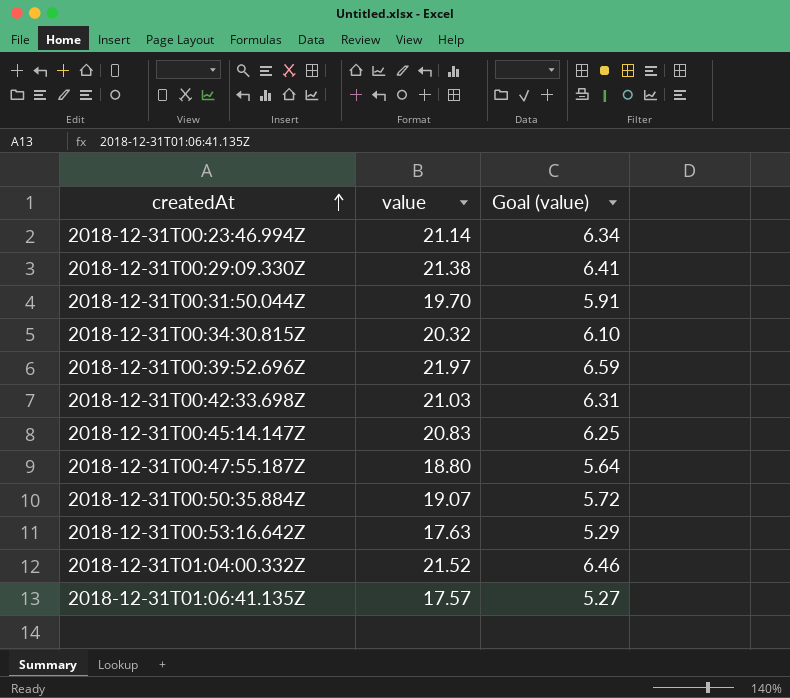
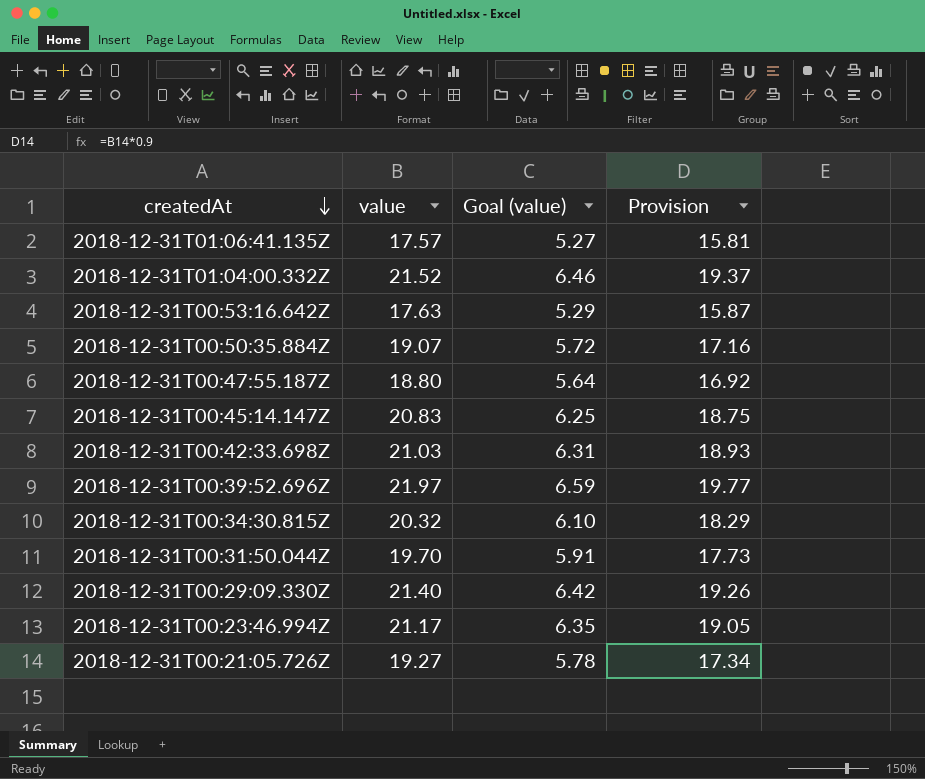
row order: createdAt ascending -> createdAt descending
column Provision | formula: none -> [value] * 0.9
2018-12-31T00:29:09.330Z | value: 21.38 -> 21.40
2018-12-31T00:29:09.330Z | Goal (value): 6.41 -> 6.42
2018-12-31T00:23:46.994Z | value: 21.14 -> 21.17
2018-12-31T00:23:46.994Z | Goal (value): 6.34 -> 6.35
row 2018-12-31T00:21:05.726Z: none -> 19.27 | 5.78 | 17.34

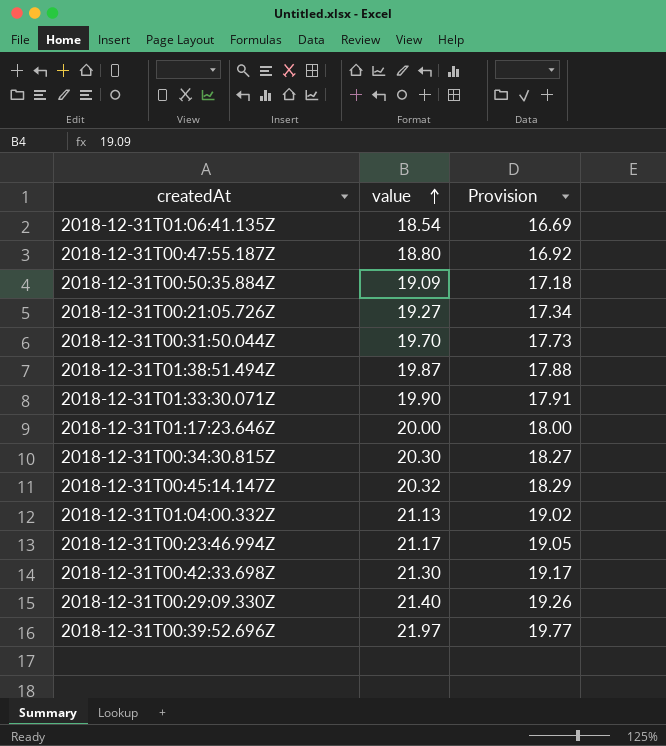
row order: createdAt descending -> value ascending
column Goal (value) | formula: [value] * 0.3 -> none
row 2018-12-31T00:53:16.642Z: 17.63 | 5.29 | 15.87 -> none
2018-12-31T01:06:41.135Z | value: 17.57 -> 18.54
2018-12-31T01:06:41.135Z | Provision: 15.81 -> 16.69
2018-12-31T00:50:35.884Z | value: 19.07 -> 19.09
2018-12-31T00:50:35.884Z | Provision: 17.16 -> 17.18
row 2018-12-31T01:38:51.494Z: none -> 19.87 | 17.88
row 2018-12-31T01:33:30.071Z: none -> 19.90 | 17.91
row 2018-12-31T01:17:23.646Z: none -> 20.00 | 18.00
2018-12-31T00:34:30.815Z | value: 20.32 -> 20.30
2018-12-31T00:34:30.815Z | Provision: 18.29 -> 18.27
2018-12-31T00:45:14.147Z | value: 20.83 -> 20.32
2018-12-31T00:45:14.147Z | Provision: 18.75 -> 18.29
2018-12-31T01:04:00.332Z | value: 21.52 -> 21.13
2018-12-31T01:04:00.332Z | Provision: 19.37 -> 19.02
2018-12-31T00:42:33.698Z | value: 21.03 -> 21.30
2018-12-31T00:42:33.698Z | Provision: 18.93 -> 19.17

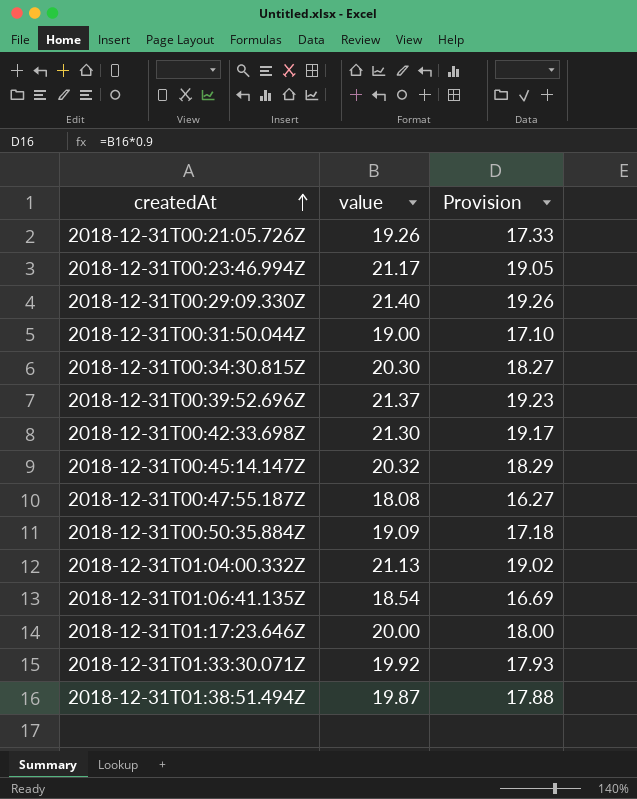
row order: value ascending -> createdAt ascending
2018-12-31T00:21:05.726Z | value: 19.27 -> 19.26
2018-12-31T00:21:05.726Z | Provision: 17.34 -> 17.33
2018-12-31T00:31:50.044Z | value: 19.70 -> 19.00
2018-12-31T00:31:50.044Z | Provision: 17.73 -> 17.10
2018-12-31T00:39:52.696Z | value: 21.97 -> 21.37
2018-12-31T00:39:52.696Z | Provision: 19.77 -> 19.23
2018-12-31T00:47:55.187Z | value: 18.80 -> 18.08
2018-12-31T00:47:55.187Z | Provision: 16.92 -> 16.27
2018-12-31T01:33:30.071Z | value: 19.90 -> 19.92
2018-12-31T01:33:30.071Z | Provision: 17.91 -> 17.93

